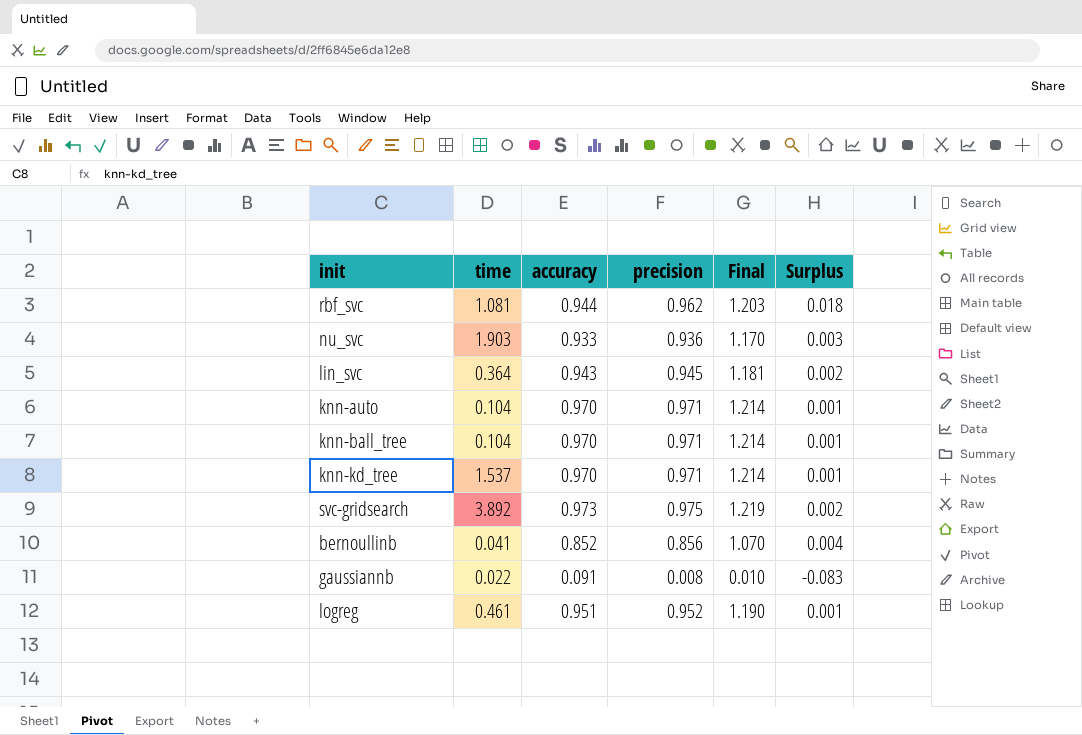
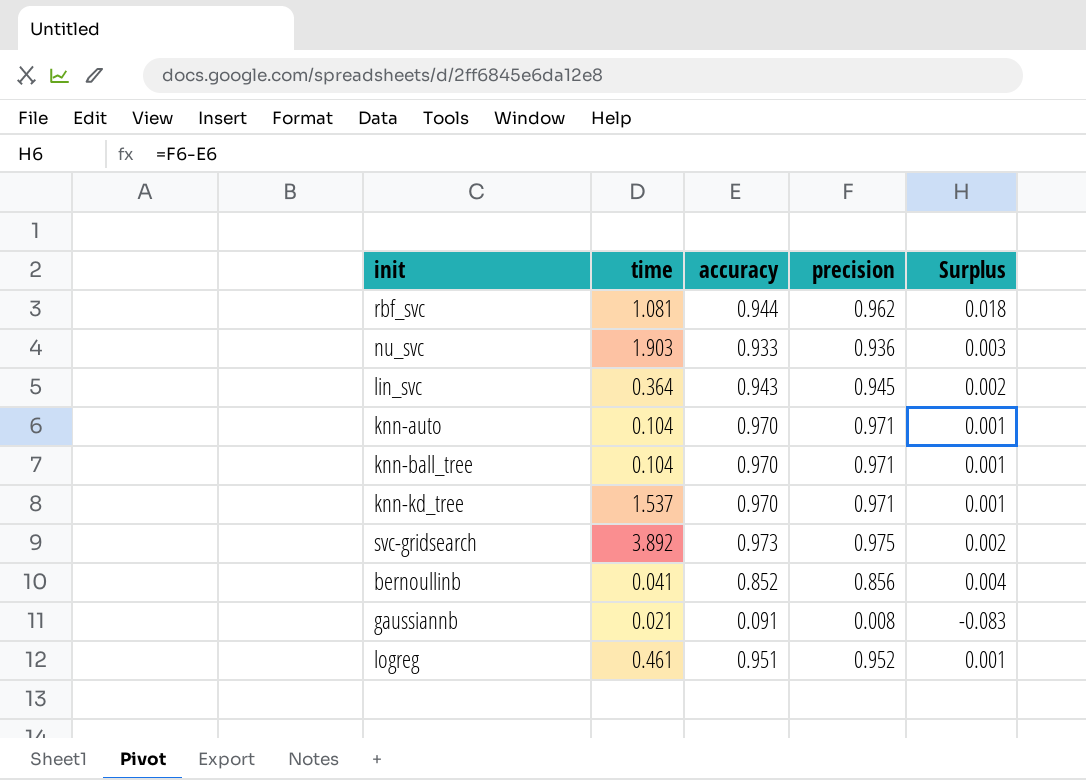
column Final | formula: [precision] * 1.25 -> none
gaussiannb | time: 0.022 -> 0.021

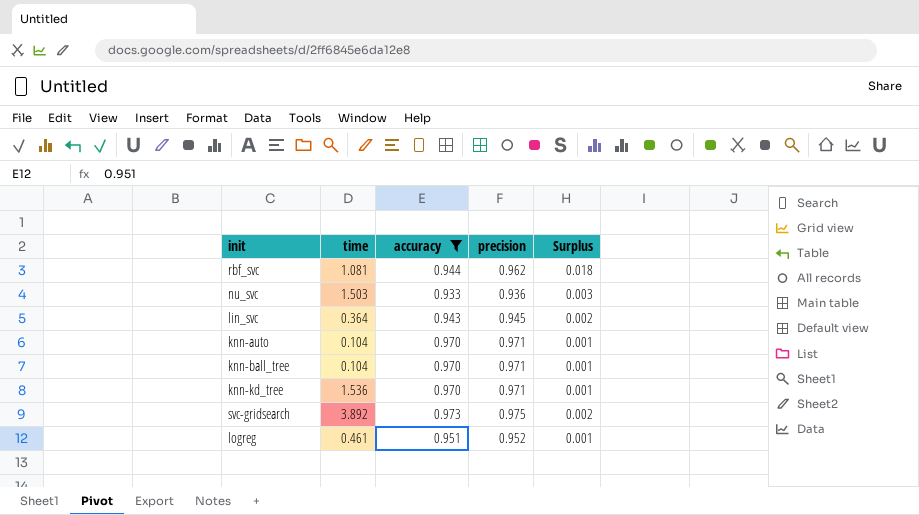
filter: none -> accuracy >= 0.933
nu_svc | time: 1.903 -> 1.503
knn-kd_tree | time: 1.537 -> 1.536

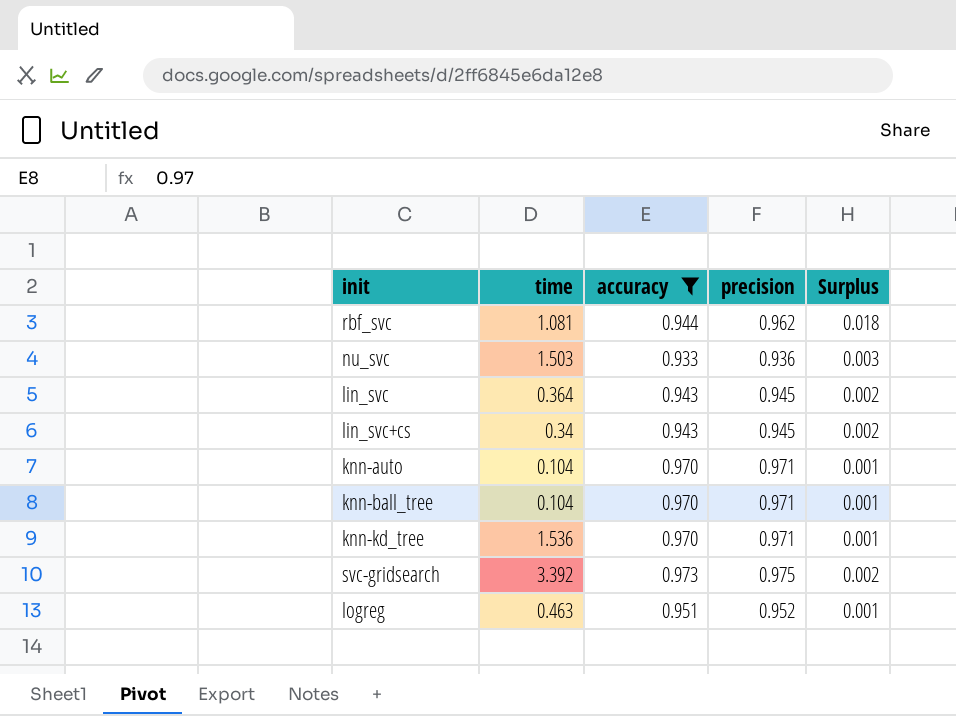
row lin_svc+cs: none -> 0.34 | 0.943 | 0.945 | 0.002
svc-gridsearch | time: 3.892 -> 3.392
logreg | time: 0.461 -> 0.463

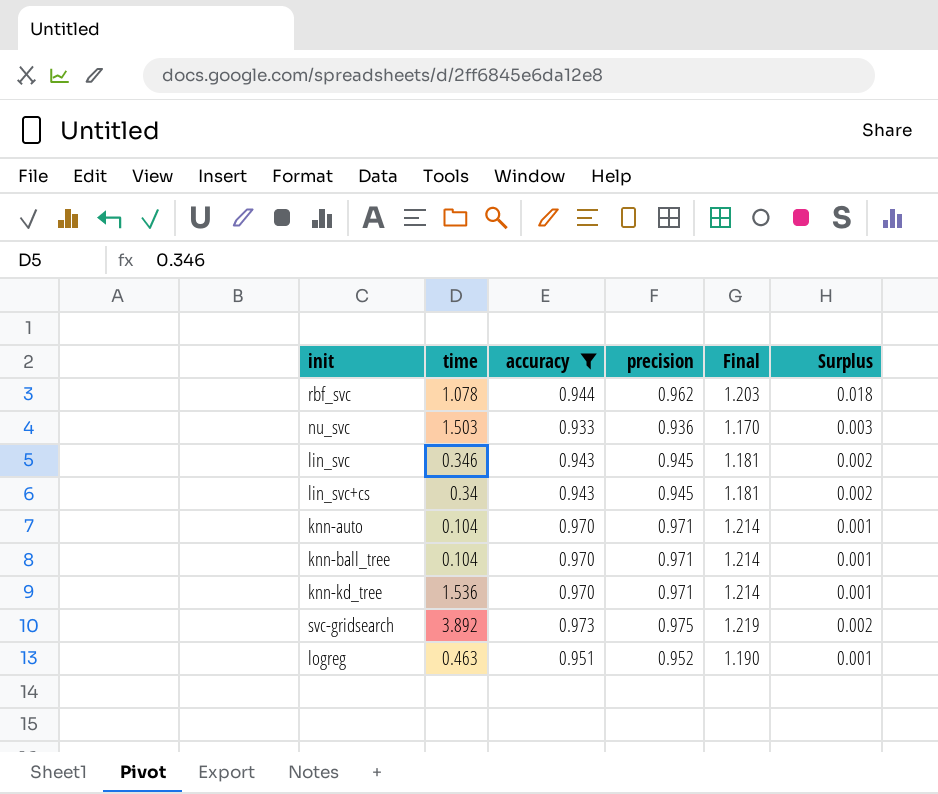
column Final | formula: none -> [precision] * 1.25
rbf_svc | time: 1.081 -> 1.078
lin_svc | time: 0.364 -> 0.346
svc-gridsearch | time: 3.392 -> 3.892

